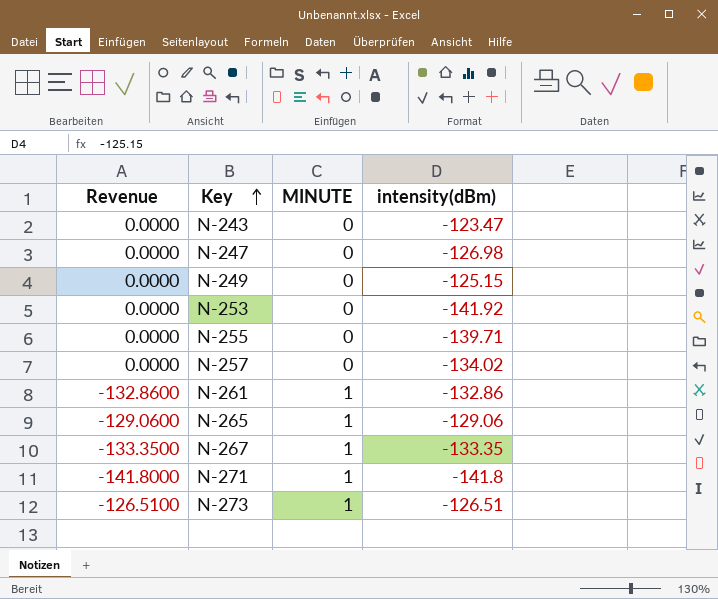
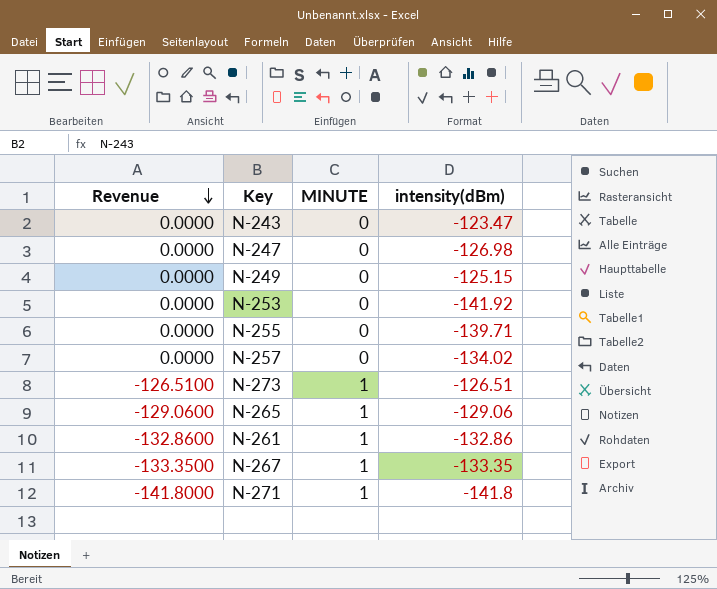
row order: Key ascending -> Revenue descending

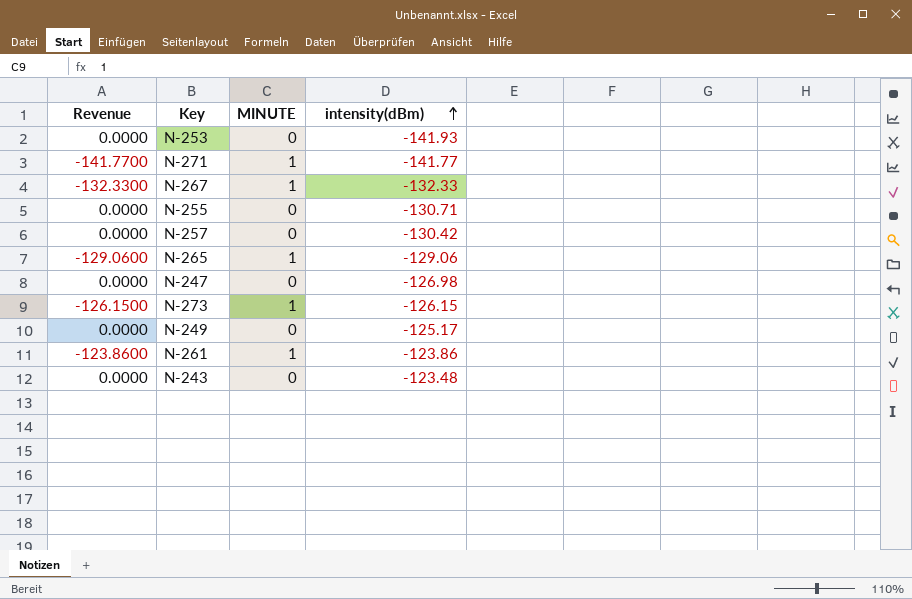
row order: Revenue descending -> intensity(dBm) ascending
N-253 | intensity(dBm): -141.92 -> -141.93
N-271 | Revenue: -141.8000 -> -141.7700
N-271 | intensity(dBm): -141.8 -> -141.77
N-267 | Revenue: -133.3500 -> -132.3300
N-267 | intensity(dBm): -133.35 -> -132.33
N-255 | intensity(dBm): -139.71 -> -130.71
N-257 | intensity(dBm): -134.02 -> -130.42
N-273 | Revenue: -126.5100 -> -126.1500
N-273 | intensity(dBm): -126.51 -> -126.15
N-249 | intensity(dBm): -125.15 -> -125.17
N-261 | Revenue: -132.8600 -> -123.8600
N-261 | intensity(dBm): -132.86 -> -123.86
N-243 | intensity(dBm): -123.47 -> -123.48

